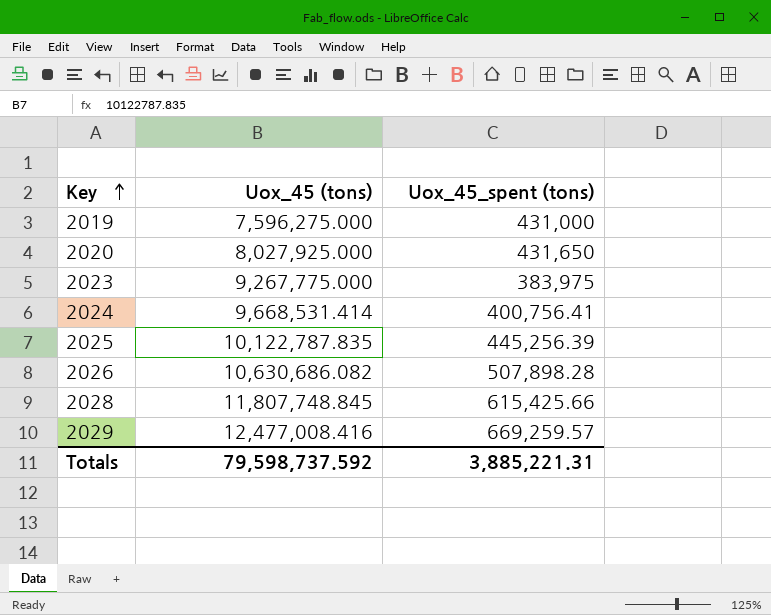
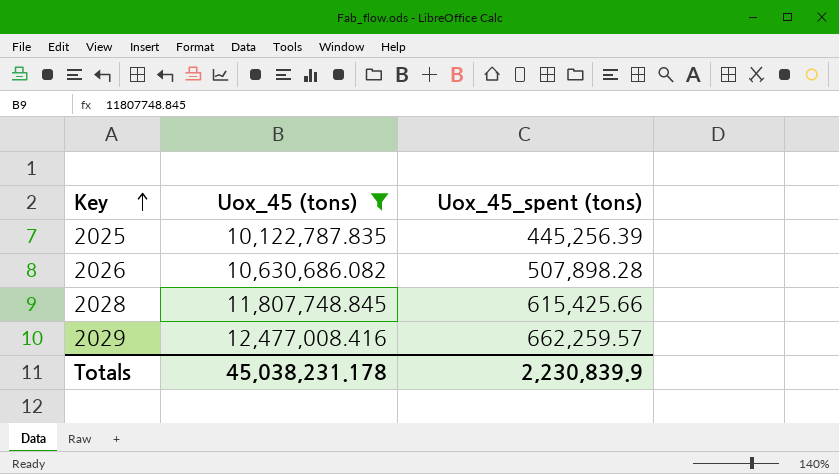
filter: none -> Uox_45 (tons) >= 10,122,787.835
2029 | Uox_45_spent (tons): 669,259.57 -> 662,259.57
Totals | Uox_45 (tons): 79,598,737.592 -> 45,038,231.178
Totals | Uox_45_spent (tons): 3,885,221.31 -> 2,230,839.9

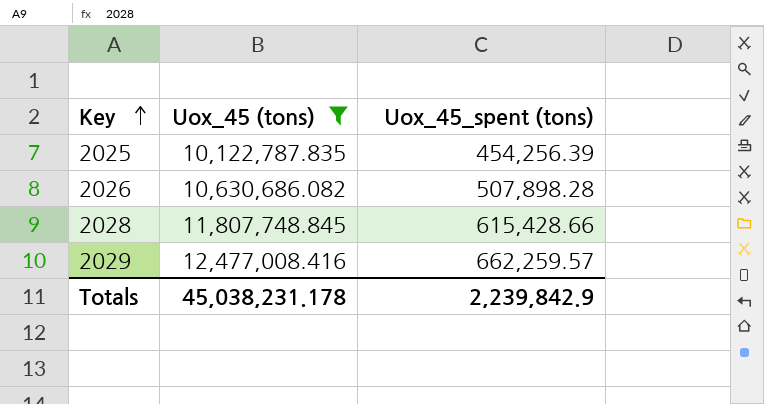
2025 | Uox_45_spent (tons): 445,256.39 -> 454,256.39
2028 | Uox_45_spent (tons): 615,425.66 -> 615,428.66
Totals | Uox_45_spent (tons): 2,230,839.9 -> 2,239,842.9

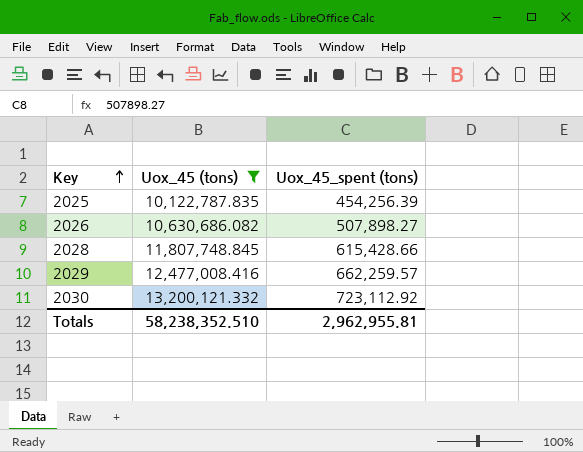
2026 | Uox_45_spent (tons): 507,898.28 -> 507,898.27
row 2030: none -> 13,200,121.332 | 723,112.92
Totals | Uox_45 (tons): 45,038,231.178 -> 58,238,352.510
Totals | Uox_45_spent (tons): 2,239,842.9 -> 2,962,955.81

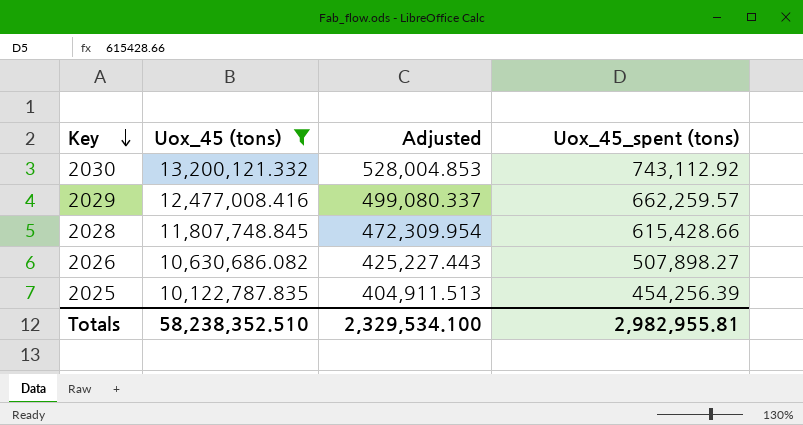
row order: Key ascending -> Key descending
column Adjusted | formula: none -> [Uox_45 (tons)] * 0.04
2030 | Uox_45_spent (tons): 723,112.92 -> 743,112.92
Totals | Uox_45_spent (tons): 2,962,955.81 -> 2,982,955.81

